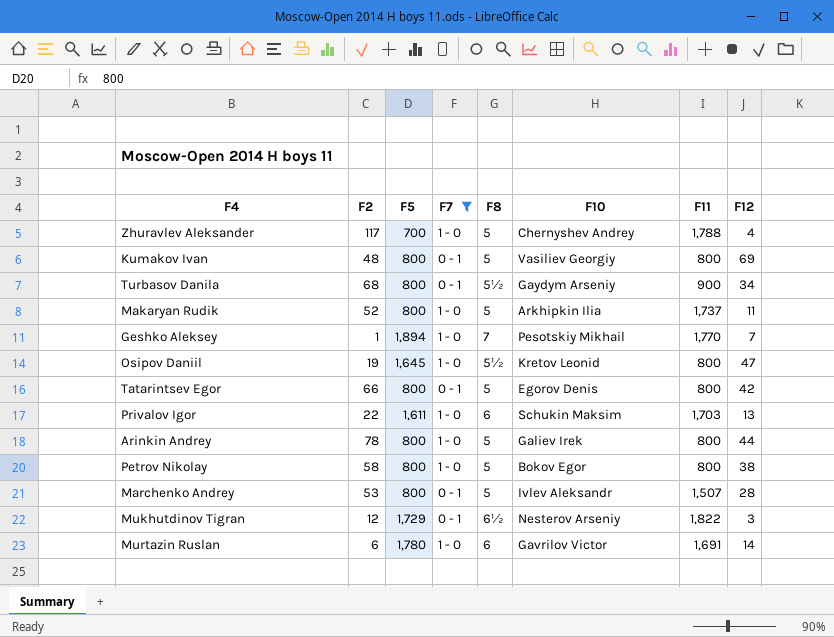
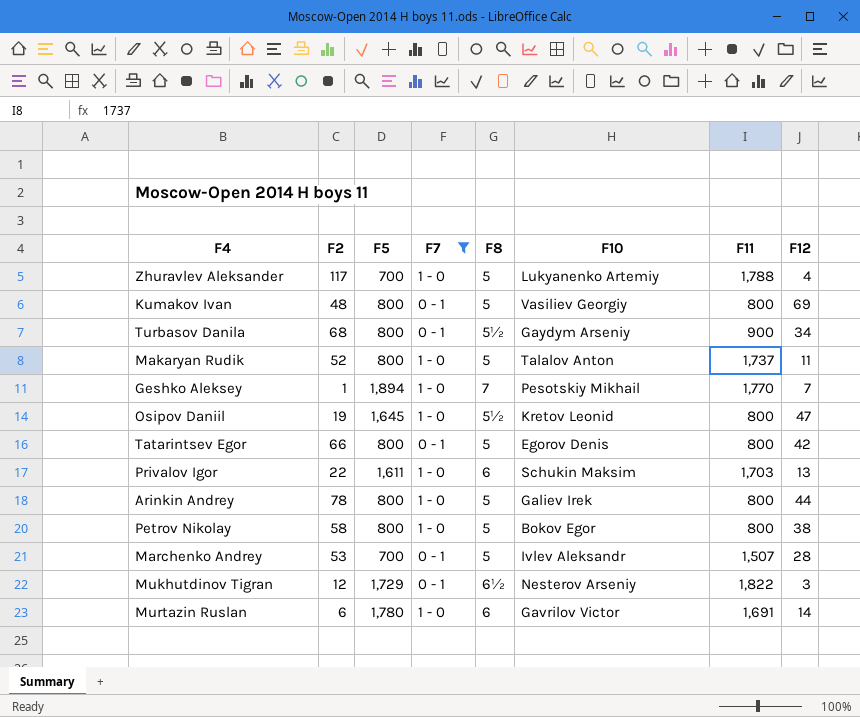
Zhuravlev Aleksander | F10: Chernyshev Andrey -> Lukyanenko Artemiy
Makaryan Rudik | F10: Arkhipkin Ilia -> Talalov Anton
Marchenko Andrey | F5: 800 -> 700

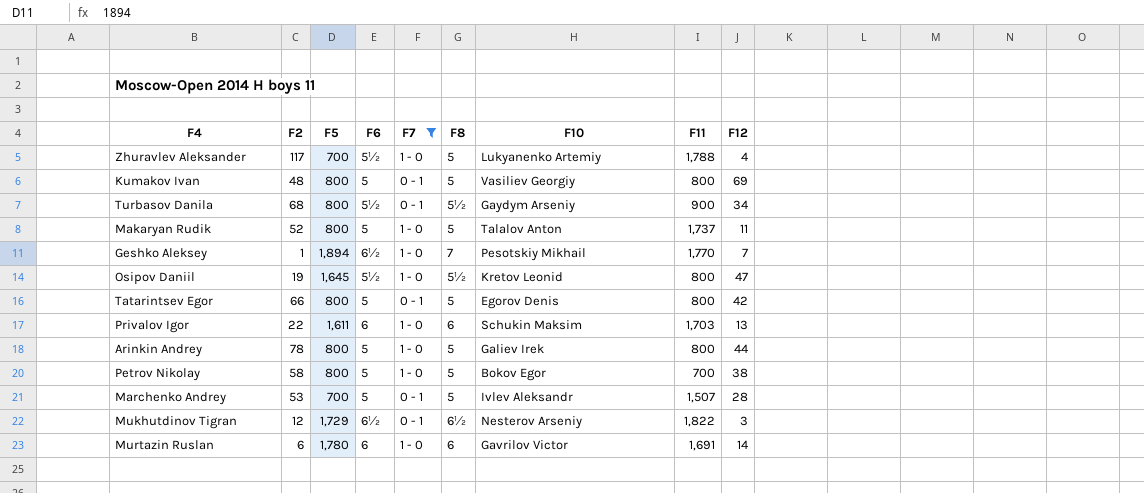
column F6 | position: none -> 4
Petrov Nikolay | F11: 800 -> 700

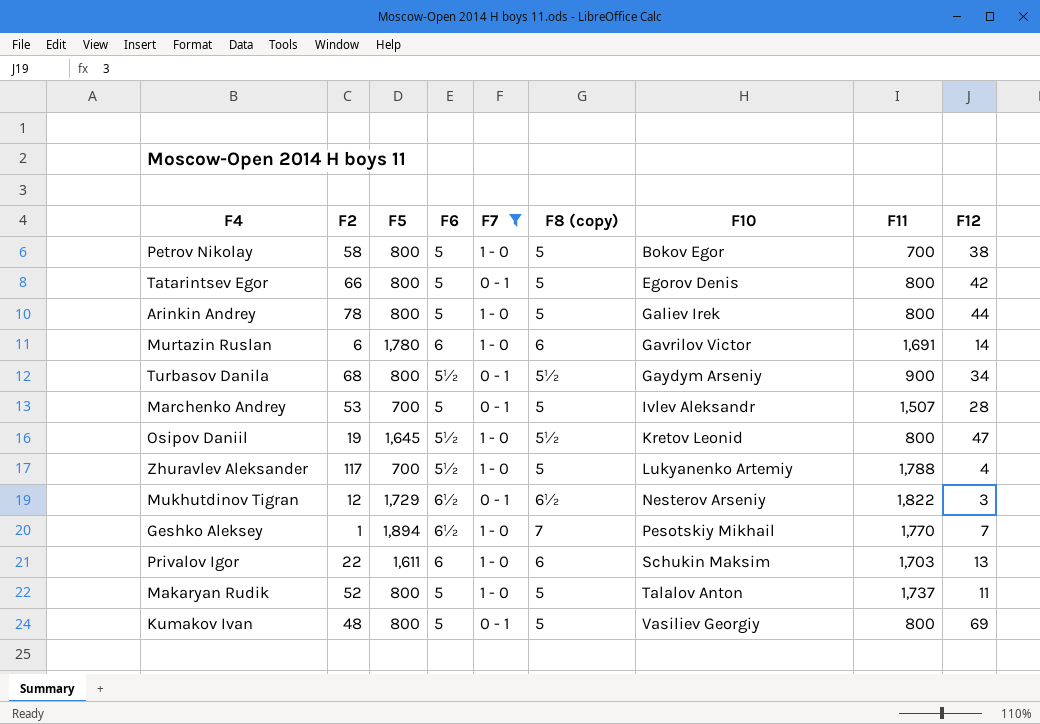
row order: none -> F10 ascending
column name: F8 -> F8 (copy)

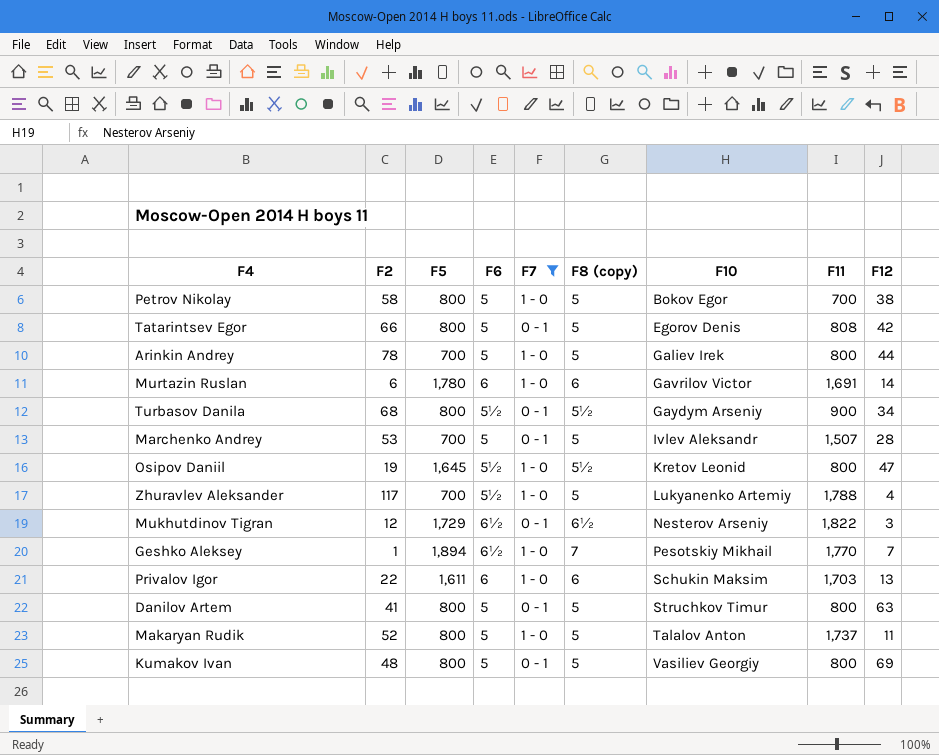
Tatarintsev Egor | F11: 800 -> 808
Arinkin Andrey | F5: 800 -> 700
row Danilov Artem: none -> 41 | 800 | 5 | 0 - 1 | 5 | Struchkov Timur | 800 | 63

